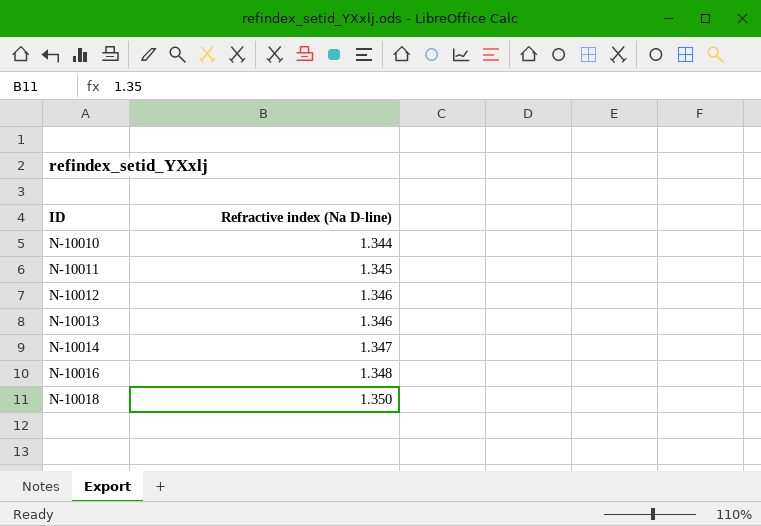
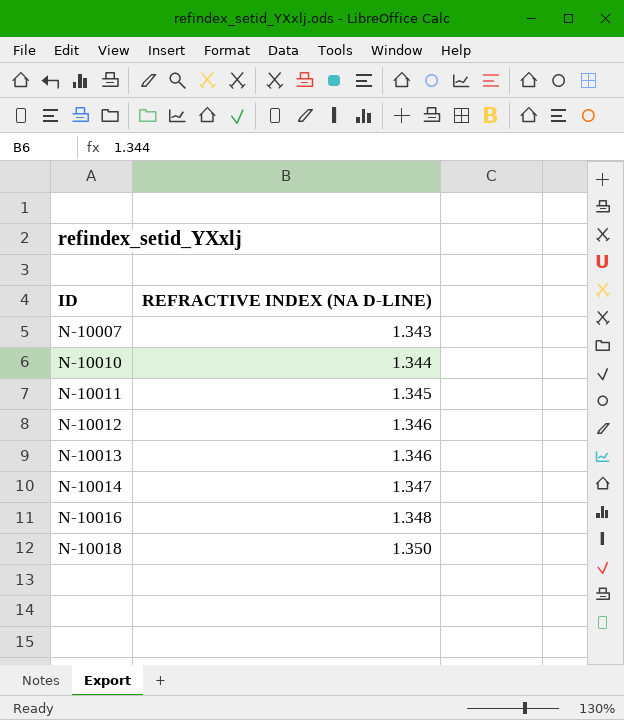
column name: Refractive index (Na D-line) -> REFRACTIVE INDEX (NA D-LINE)
row N-10007: none -> 1.343

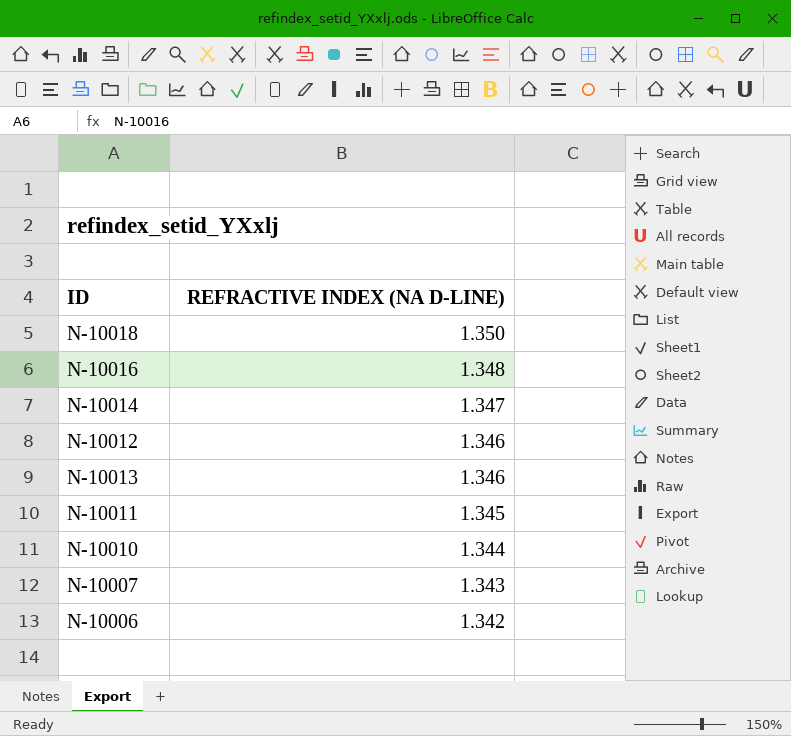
row order: ID ascending -> REFRACTIVE INDEX (NA D-LINE) descending
row N-10006: none -> 1.342

